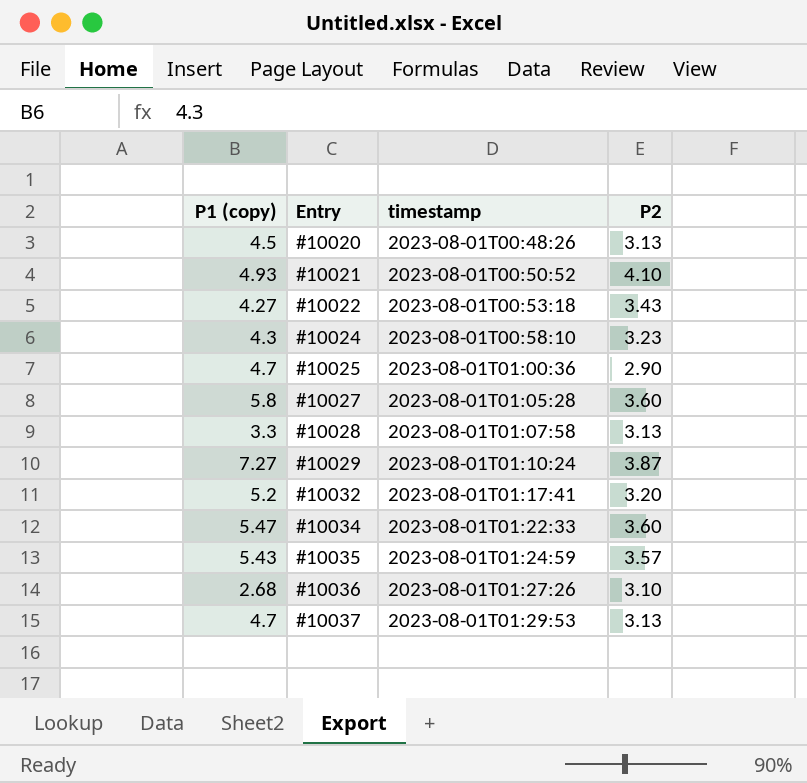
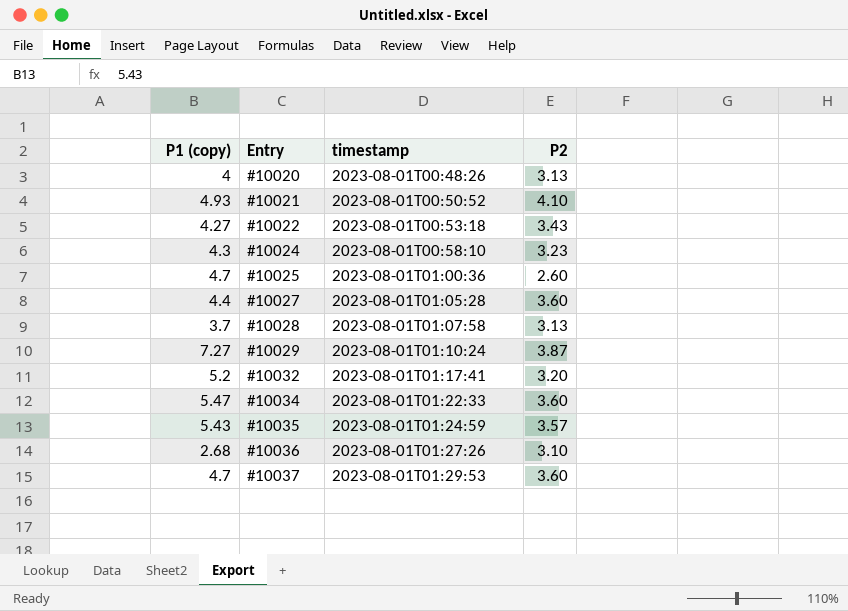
#10020 | P1 (copy): 4.5 -> 4
#10025 | P2: 2.90 -> 2.60
#10027 | P1 (copy): 5.8 -> 4.4
#10028 | P1 (copy): 3.3 -> 3.7
#10037 | P2: 3.13 -> 3.60

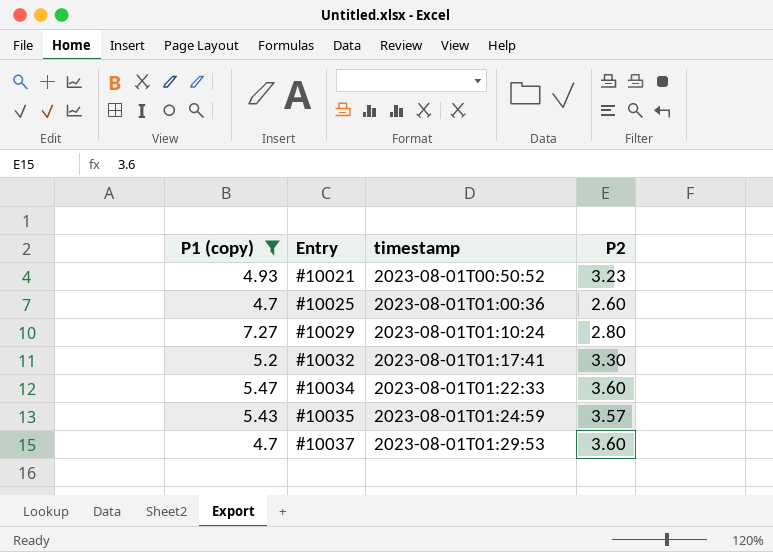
filter: none -> P1 (copy) >= 4.7
#10021 | P2: 4.10 -> 3.23
#10029 | P2: 3.87 -> 2.80
#10032 | P2: 3.20 -> 3.30

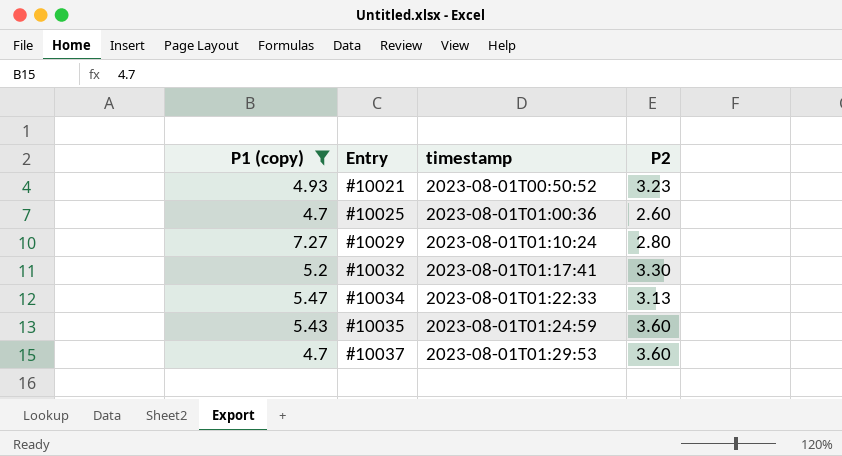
#10034 | P2: 3.60 -> 3.13
#10035 | P2: 3.57 -> 3.60

